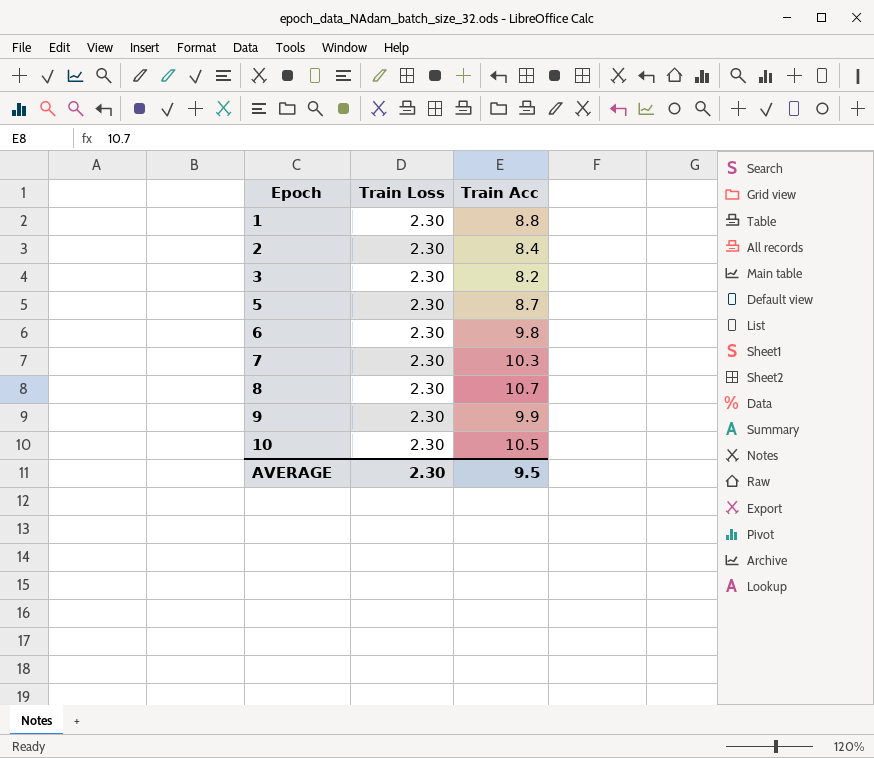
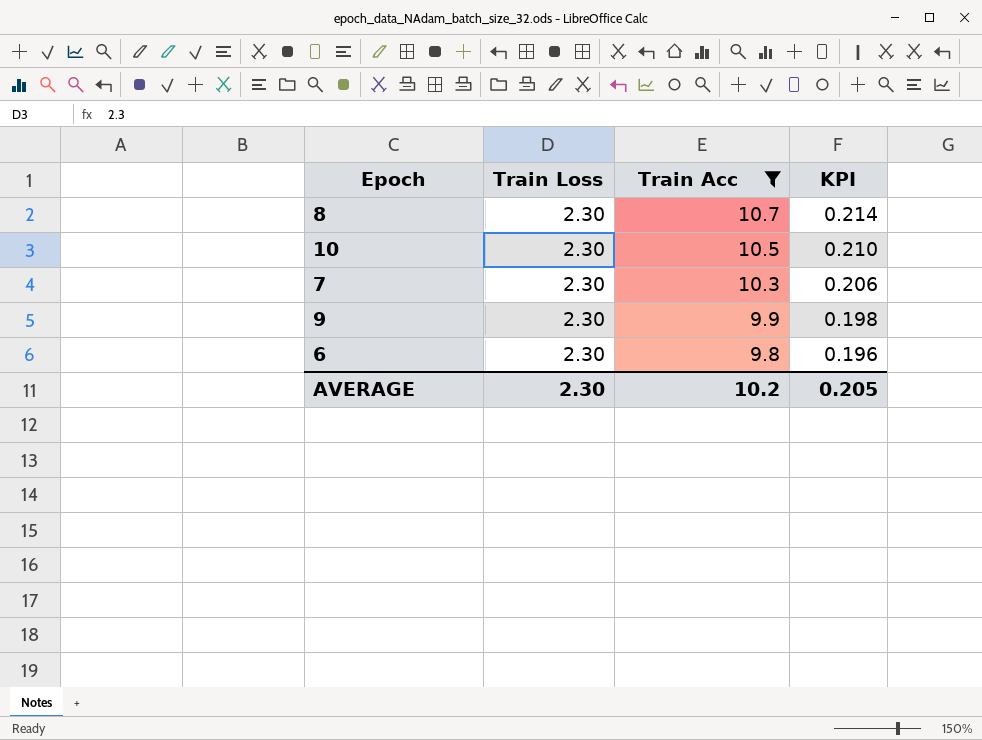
filter: none -> Train Acc >= 9.8
row order: Epoch ascending -> Train Acc descending
column KPI | formula: none -> [Train Acc] * 0.02
AVERAGE | Train Acc: 9.5 -> 10.2

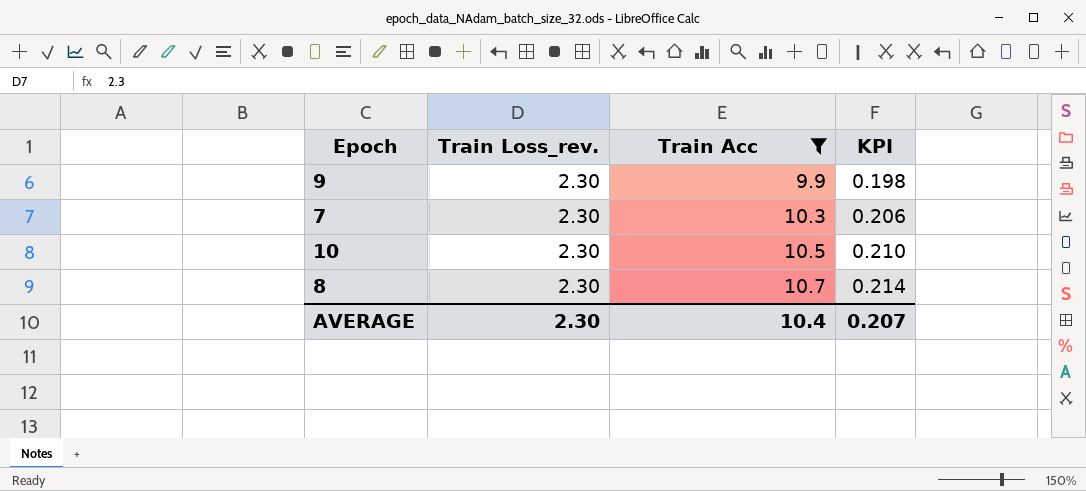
row order: Train Acc descending -> Train Acc ascending
column name: Train Loss -> Train Loss_rev.
row 6: 2.30 | 9.8 | 0.196 -> none
AVERAGE | Train Acc: 10.2 -> 10.4
AVERAGE | KPI: 0.205 -> 0.207

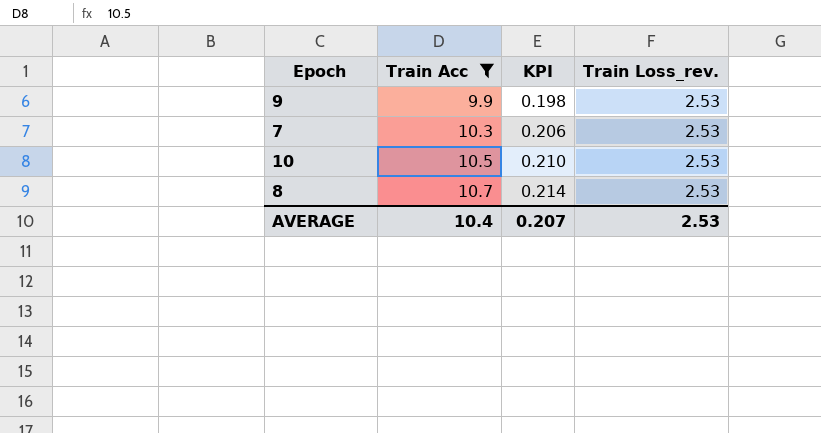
column Train Loss_rev. | position: 2 -> 4
9 | Train Loss_rev.: 2.30 -> 2.53
7 | Train Loss_rev.: 2.30 -> 2.53
10 | Train Loss_rev.: 2.30 -> 2.53
8 | Train Loss_rev.: 2.30 -> 2.53
AVERAGE | Train Loss_rev.: 2.30 -> 2.53

